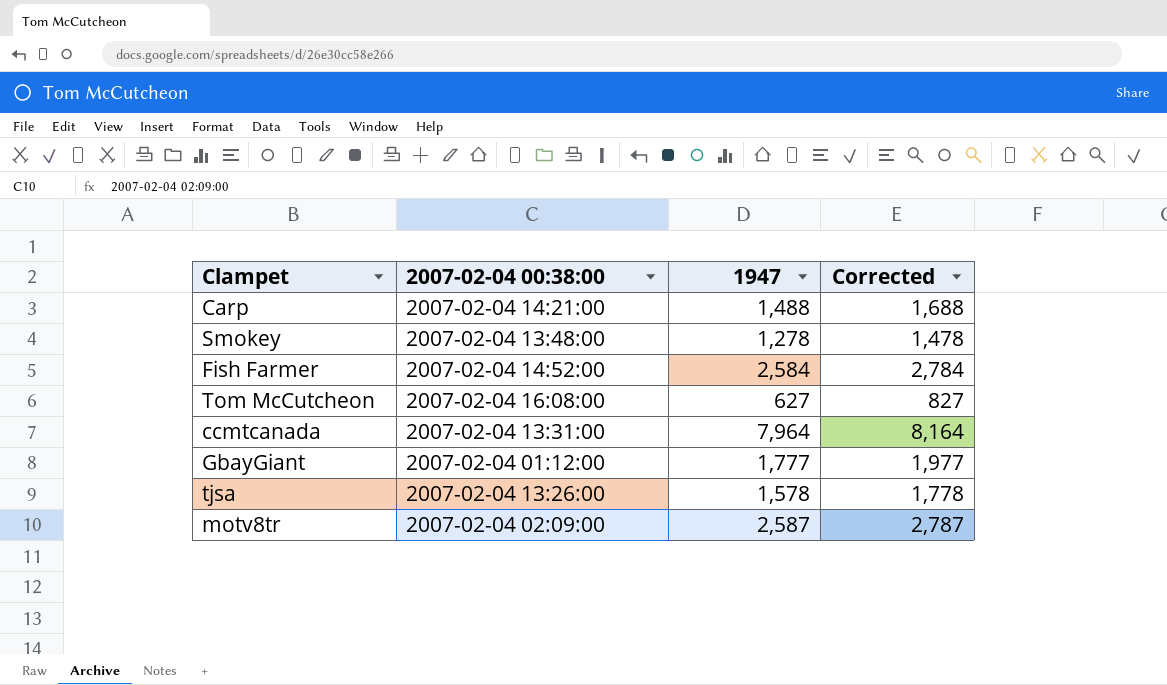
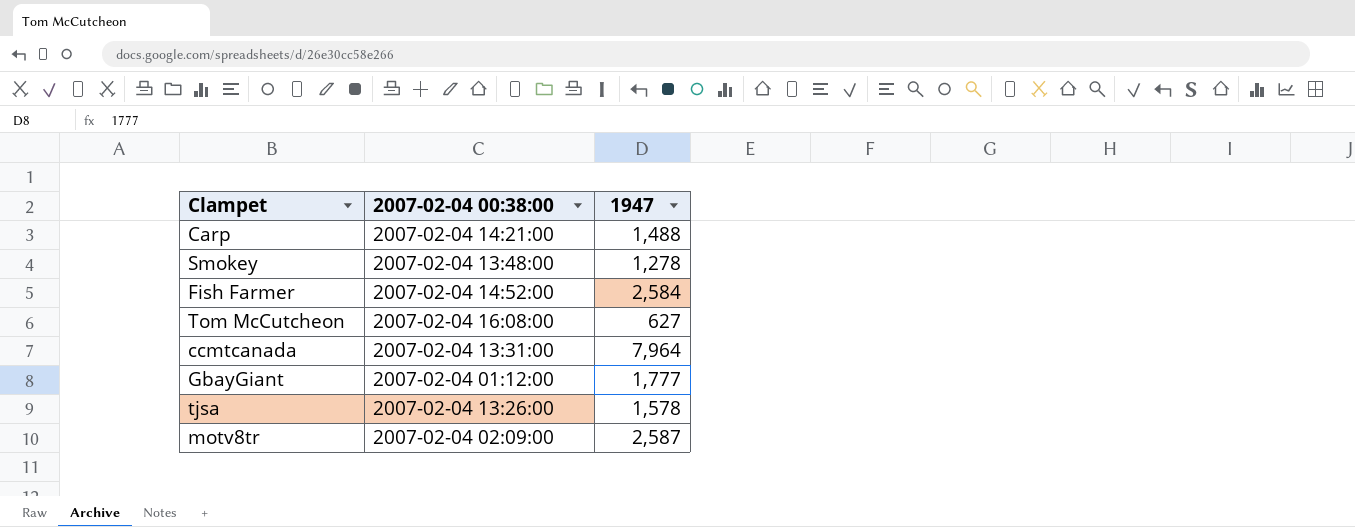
column Corrected | formula: [1947] + 200 -> none

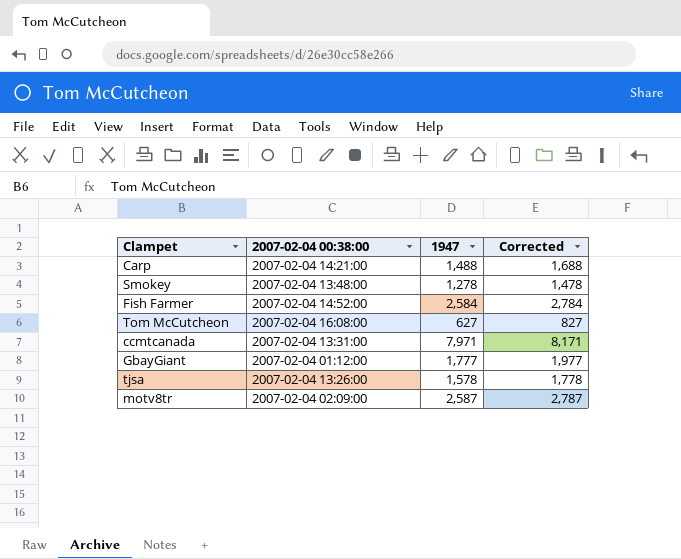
column Corrected | formula: none -> [1947] + 200
ccmtcanada | 1947: 7,964 -> 7,971

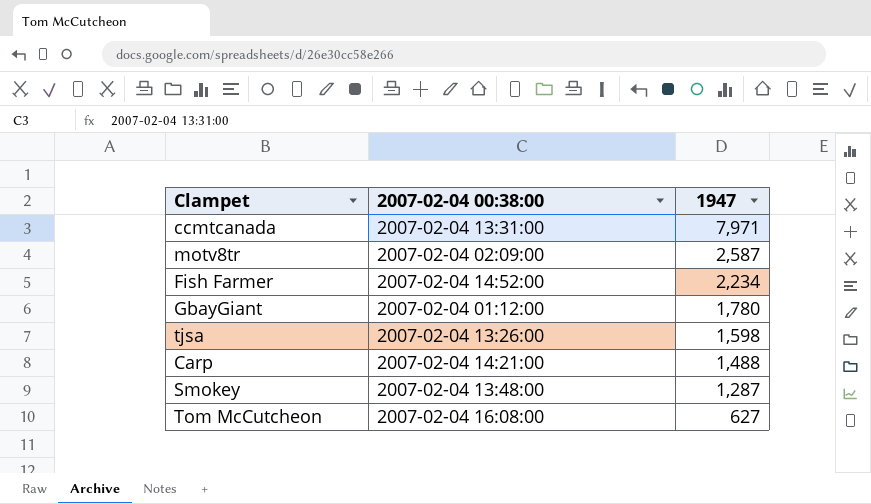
row order: none -> 1947 descending
column Corrected | formula: [1947] + 200 -> none
Fish Farmer | 1947: 2,584 -> 2,234
GbayGiant | 1947: 1,777 -> 1,780
tjsa | 1947: 1,578 -> 1,598
Smokey | 1947: 1,278 -> 1,287

